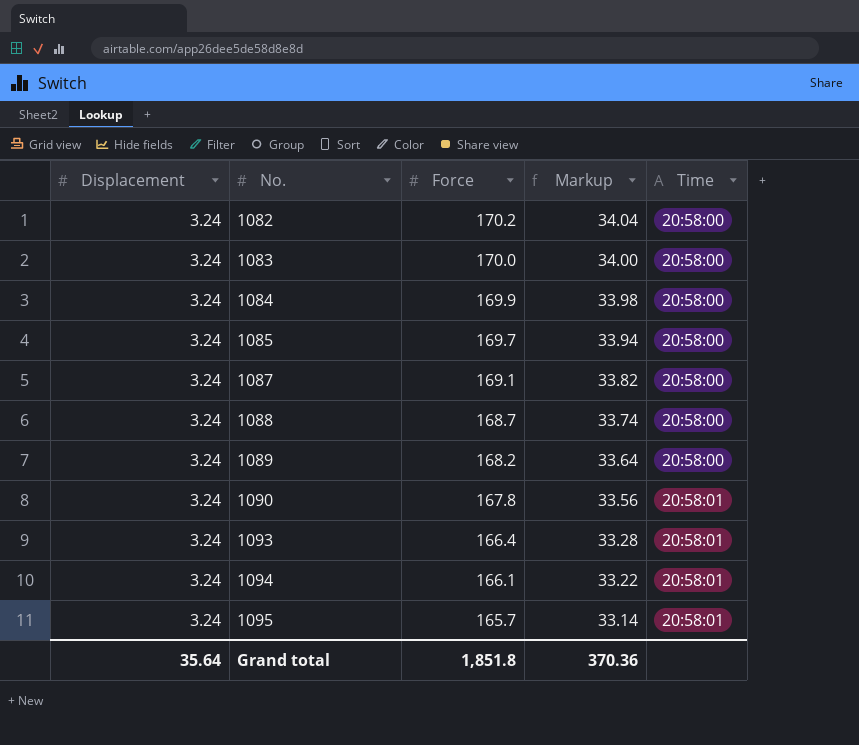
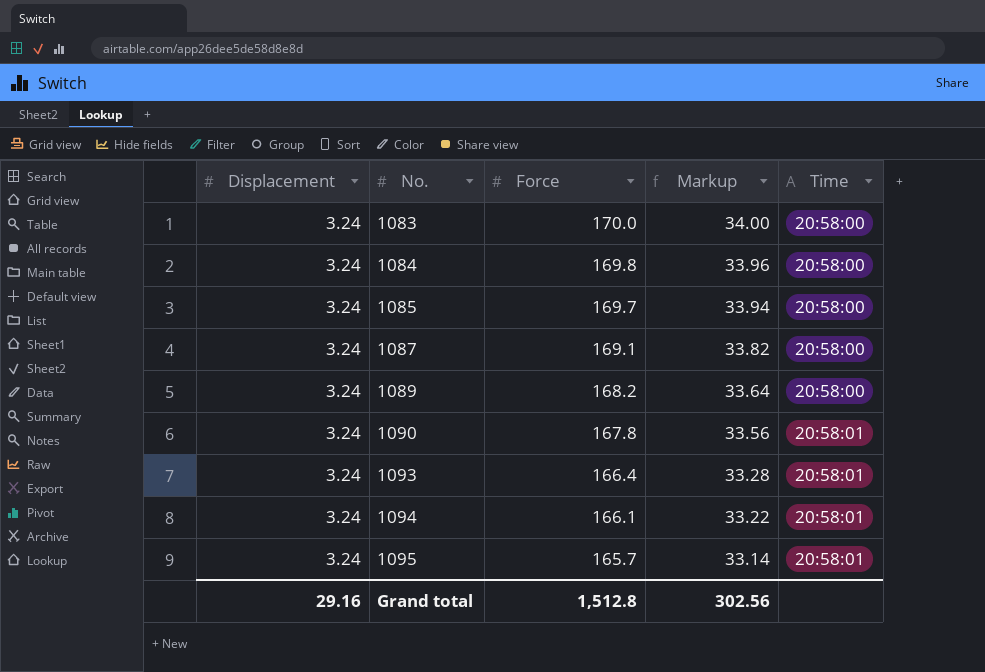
row 1082: 3.24 | 170.2 | 34.04 | 20:58:00 -> none
row 1088: 3.24 | 168.7 | 33.74 | 20:58:00 -> none
1084 | Force: 169.9 -> 169.8
1084 | Markup: 33.98 -> 33.96
Grand total | Displacement: 35.64 -> 29.16
Grand total | Force: 1,851.8 -> 1,512.8
Grand total | Markup: 370.36 -> 302.56

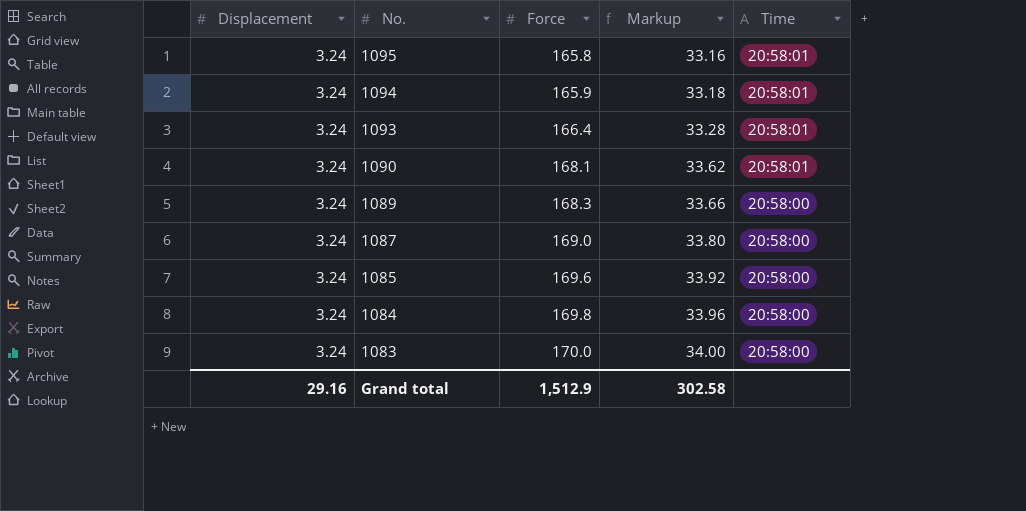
row order: No. ascending -> No. descending
1095 | Force: 165.7 -> 165.8
1095 | Markup: 33.14 -> 33.16
1094 | Force: 166.1 -> 165.9
1094 | Markup: 33.22 -> 33.18
1090 | Force: 167.8 -> 168.1
1090 | Markup: 33.56 -> 33.62
1089 | Force: 168.2 -> 168.3
1089 | Markup: 33.64 -> 33.66
1087 | Force: 169.1 -> 169.0
1087 | Markup: 33.82 -> 33.80
1085 | Force: 169.7 -> 169.6
1085 | Markup: 33.94 -> 33.92
Grand total | Force: 1,512.8 -> 1,512.9
Grand total | Markup: 302.56 -> 302.58

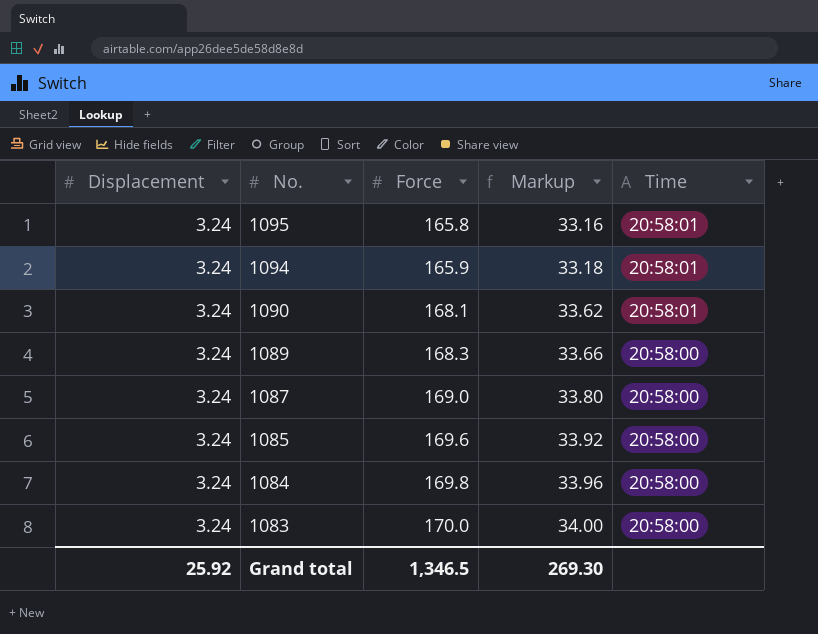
row 1093: 3.24 | 166.4 | 33.28 | 20:58:01 -> none
Grand total | Displacement: 29.16 -> 25.92
Grand total | Force: 1,512.9 -> 1,346.5
Grand total | Markup: 302.58 -> 269.30

